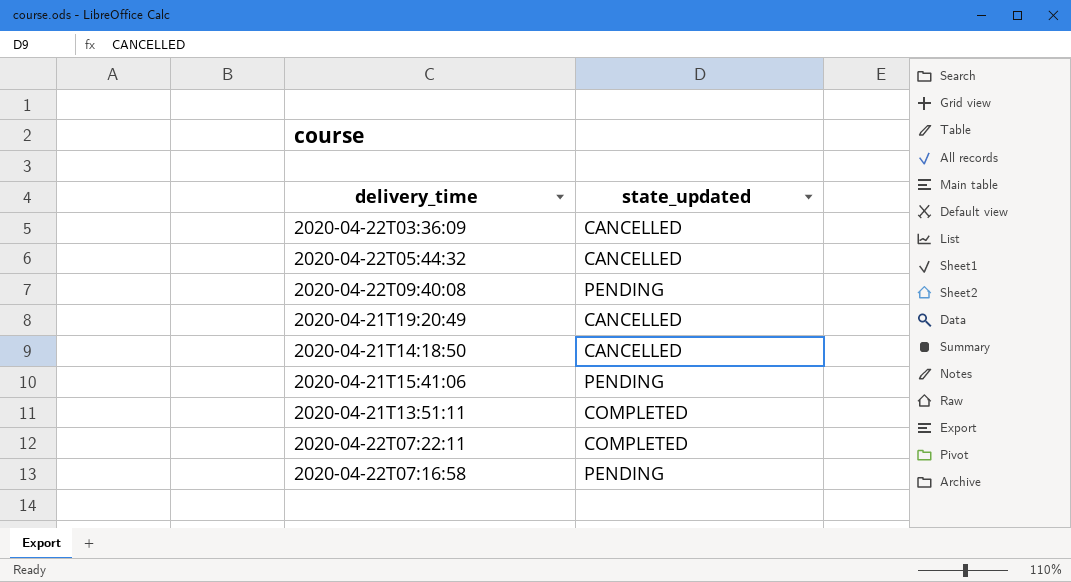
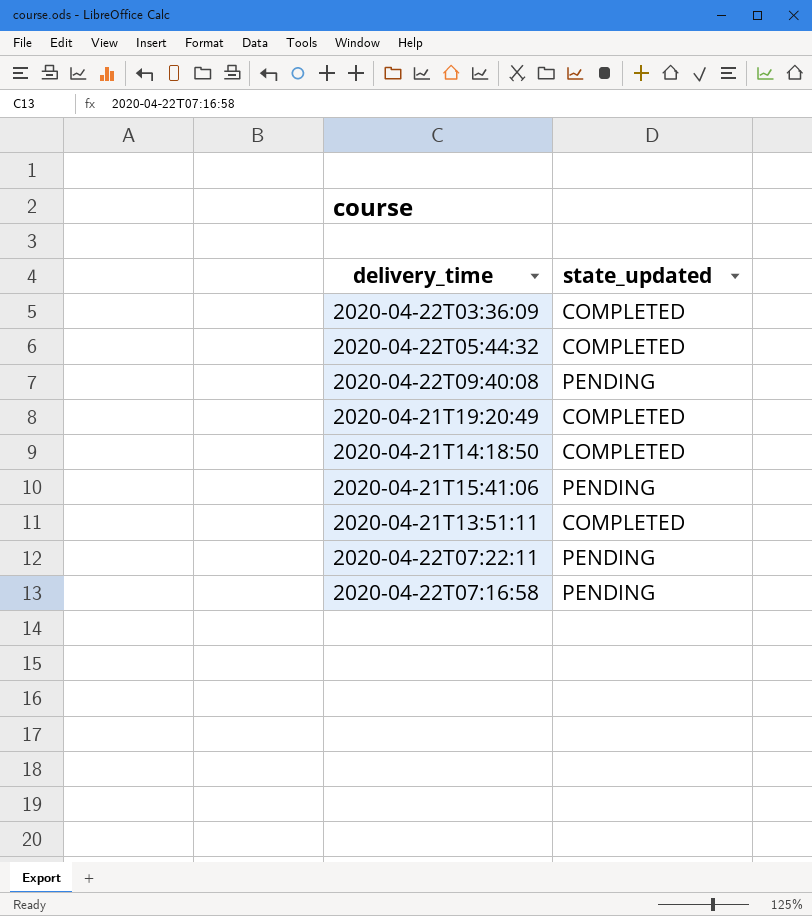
2020-04-22T03:36:09 | state_updated: CANCELLED -> COMPLETED
2020-04-22T05:44:32 | state_updated: CANCELLED -> COMPLETED
2020-04-21T19:20:49 | state_updated: CANCELLED -> COMPLETED
2020-04-21T14:18:50 | state_updated: CANCELLED -> COMPLETED
2020-04-22T07:22:11 | state_updated: COMPLETED -> PENDING

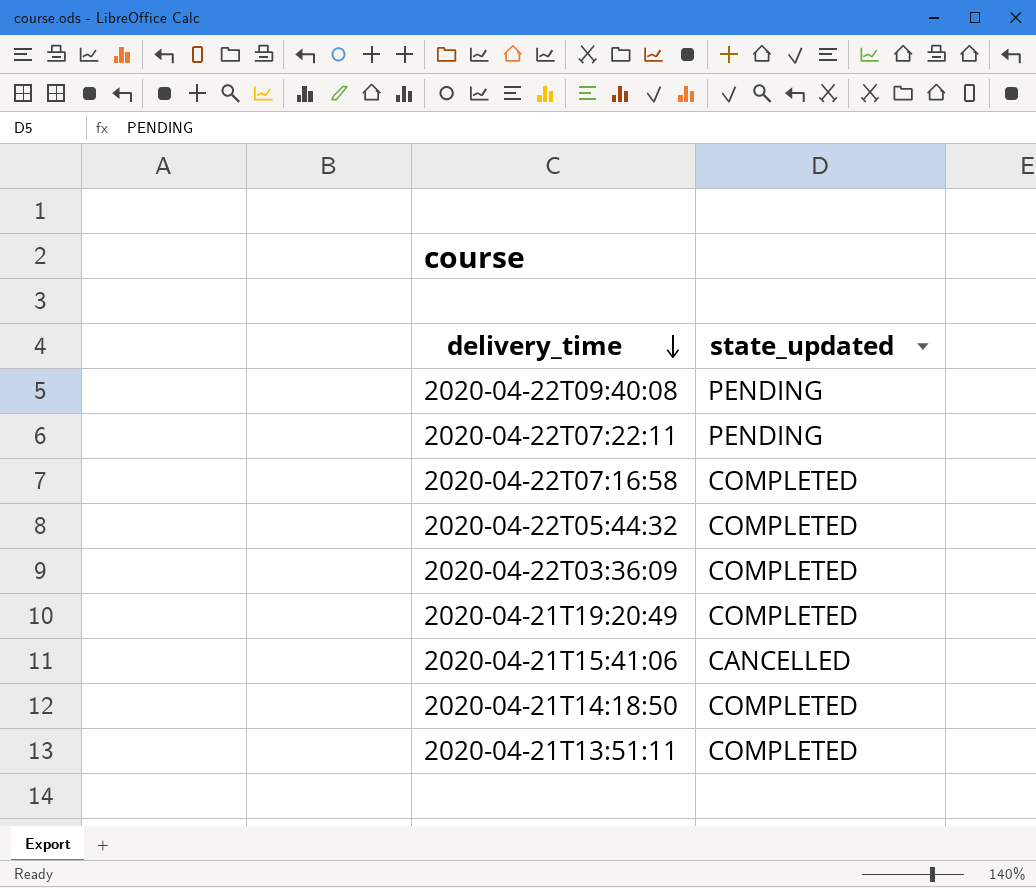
row order: none -> delivery_time descending
2020-04-22T07:16:58 | state_updated: PENDING -> COMPLETED
2020-04-21T15:41:06 | state_updated: PENDING -> CANCELLED

